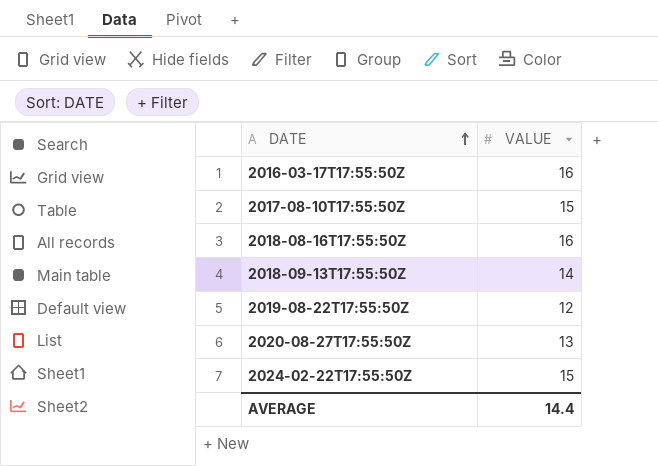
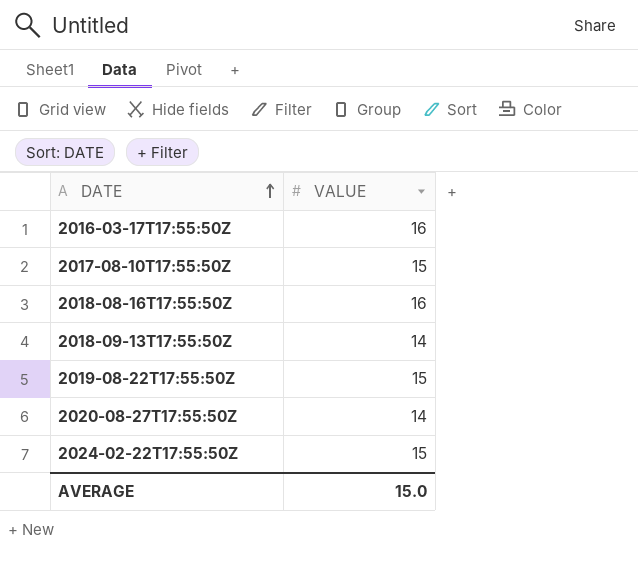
2019-08-22T17:55:50Z | VALUE: 12 -> 15
2020-08-27T17:55:50Z | VALUE: 13 -> 14
AVERAGE | VALUE: 14.4 -> 15.0

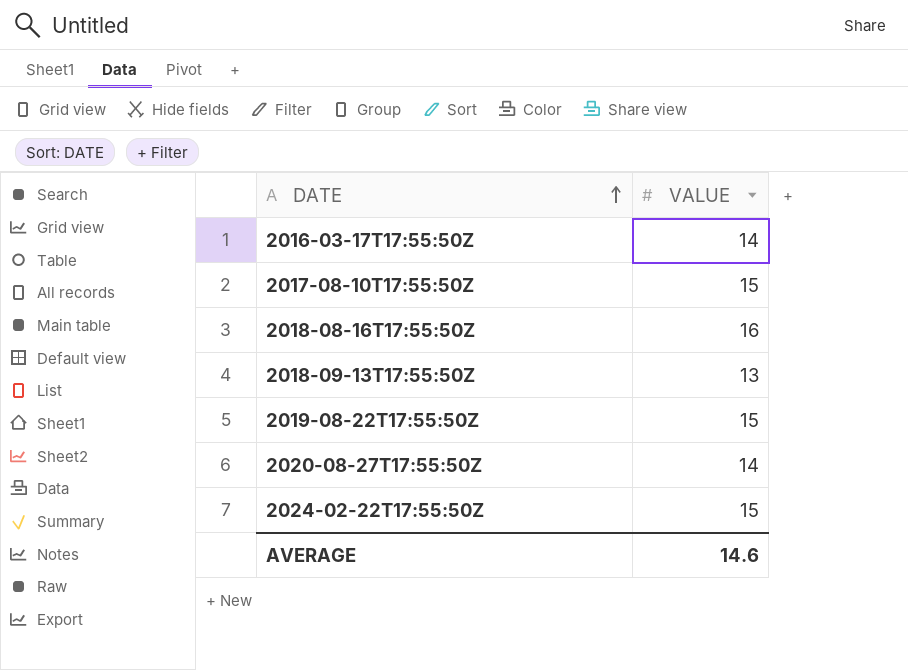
2016-03-17T17:55:50Z | VALUE: 16 -> 14
2018-09-13T17:55:50Z | VALUE: 14 -> 13
AVERAGE | VALUE: 15.0 -> 14.6

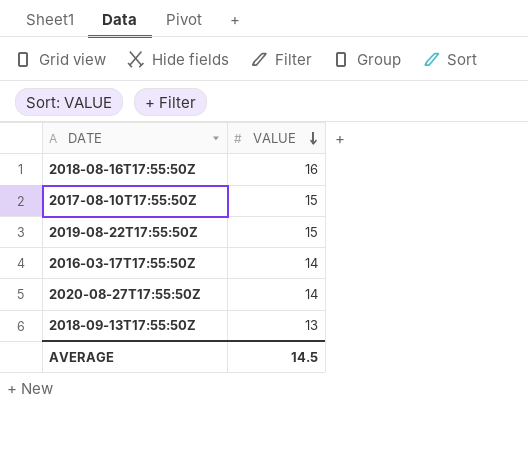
row order: DATE ascending -> VALUE descending
row 2024-02-22T17:55:50Z: 15 -> none
AVERAGE | VALUE: 14.6 -> 14.5

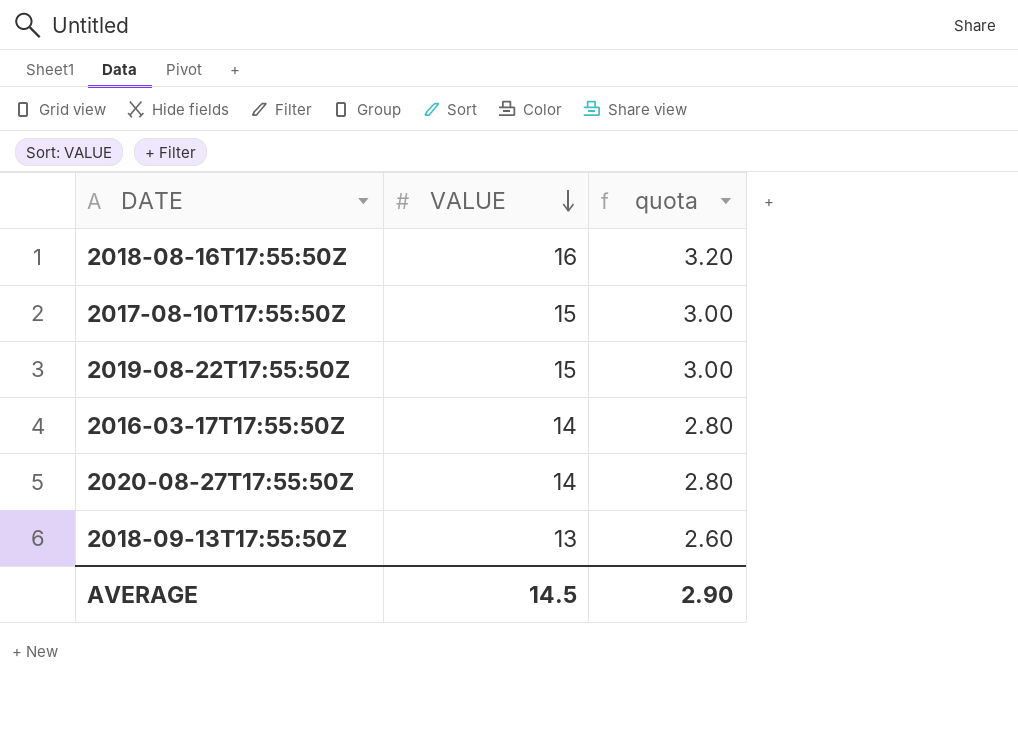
column quota | formula: none -> [VALUE] * 0.2

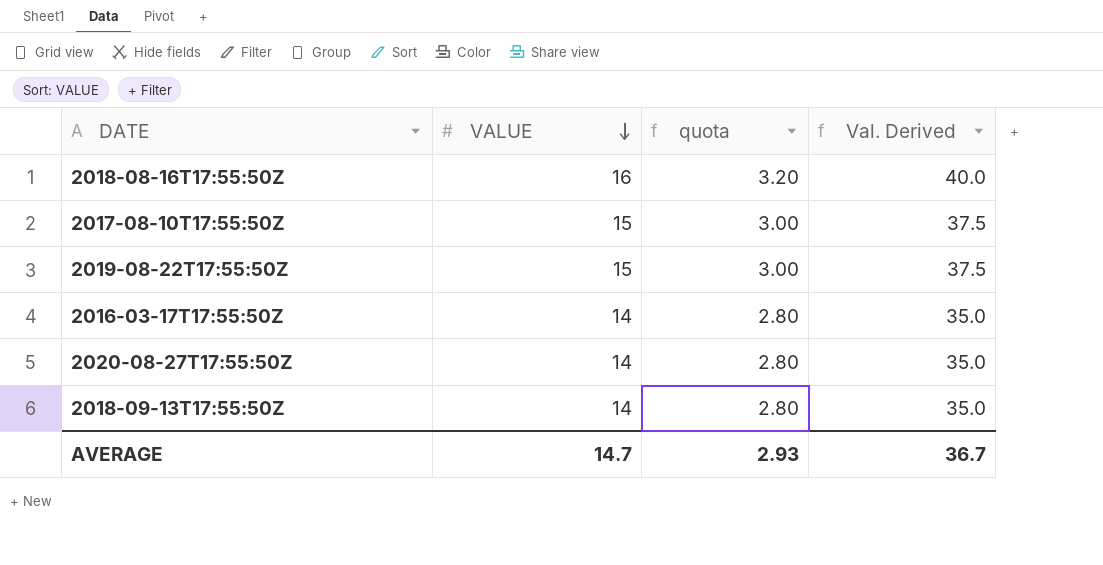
column Val. Derived | formula: none -> [VALUE] * 2.5
2018-09-13T17:55:50Z | VALUE: 13 -> 14
2018-09-13T17:55:50Z | quota: 2.60 -> 2.80
AVERAGE | VALUE: 14.5 -> 14.7
AVERAGE | quota: 2.90 -> 2.93

